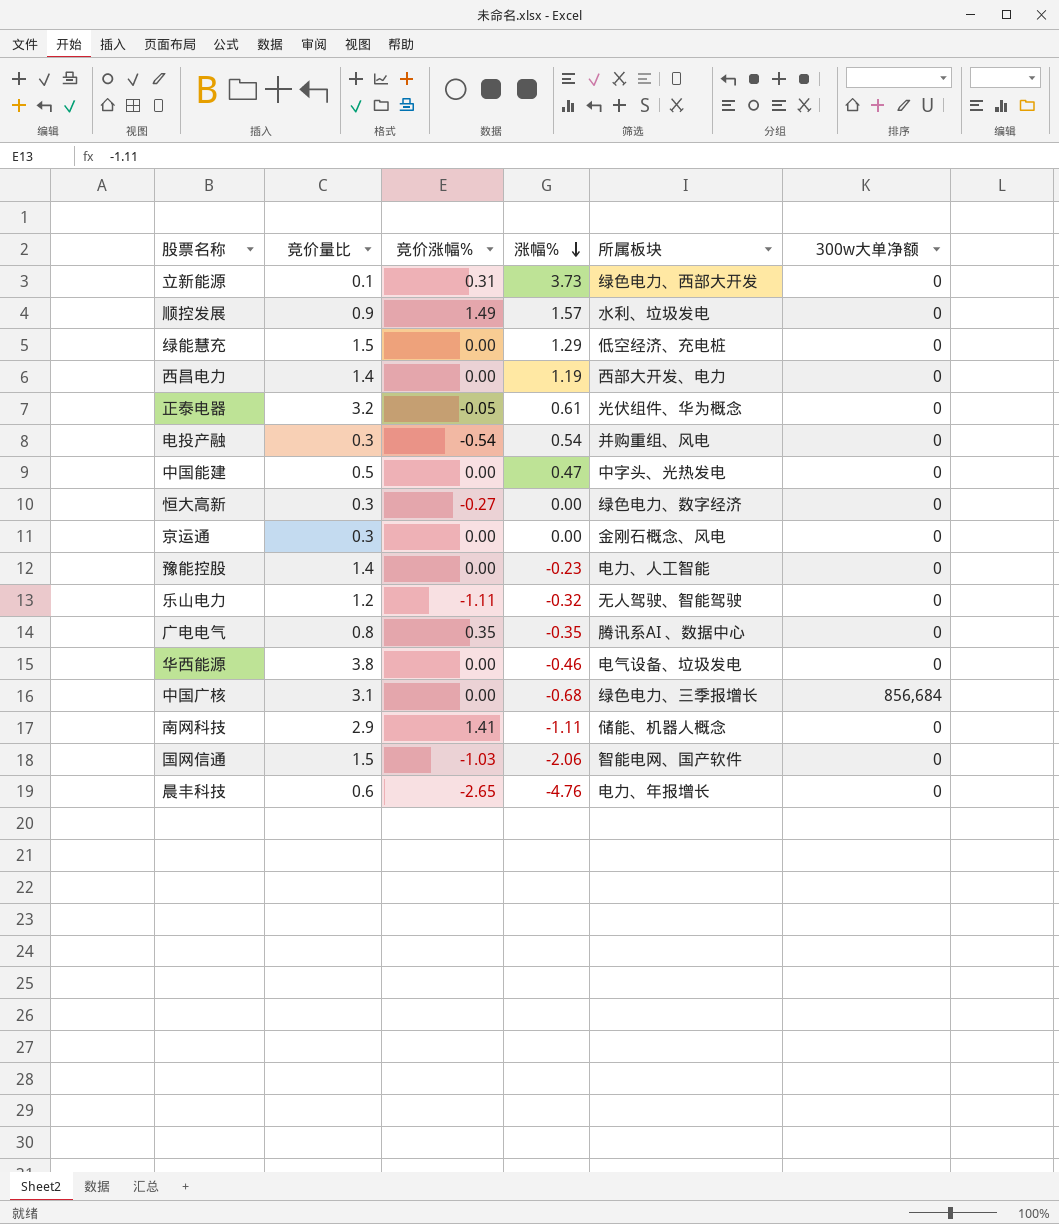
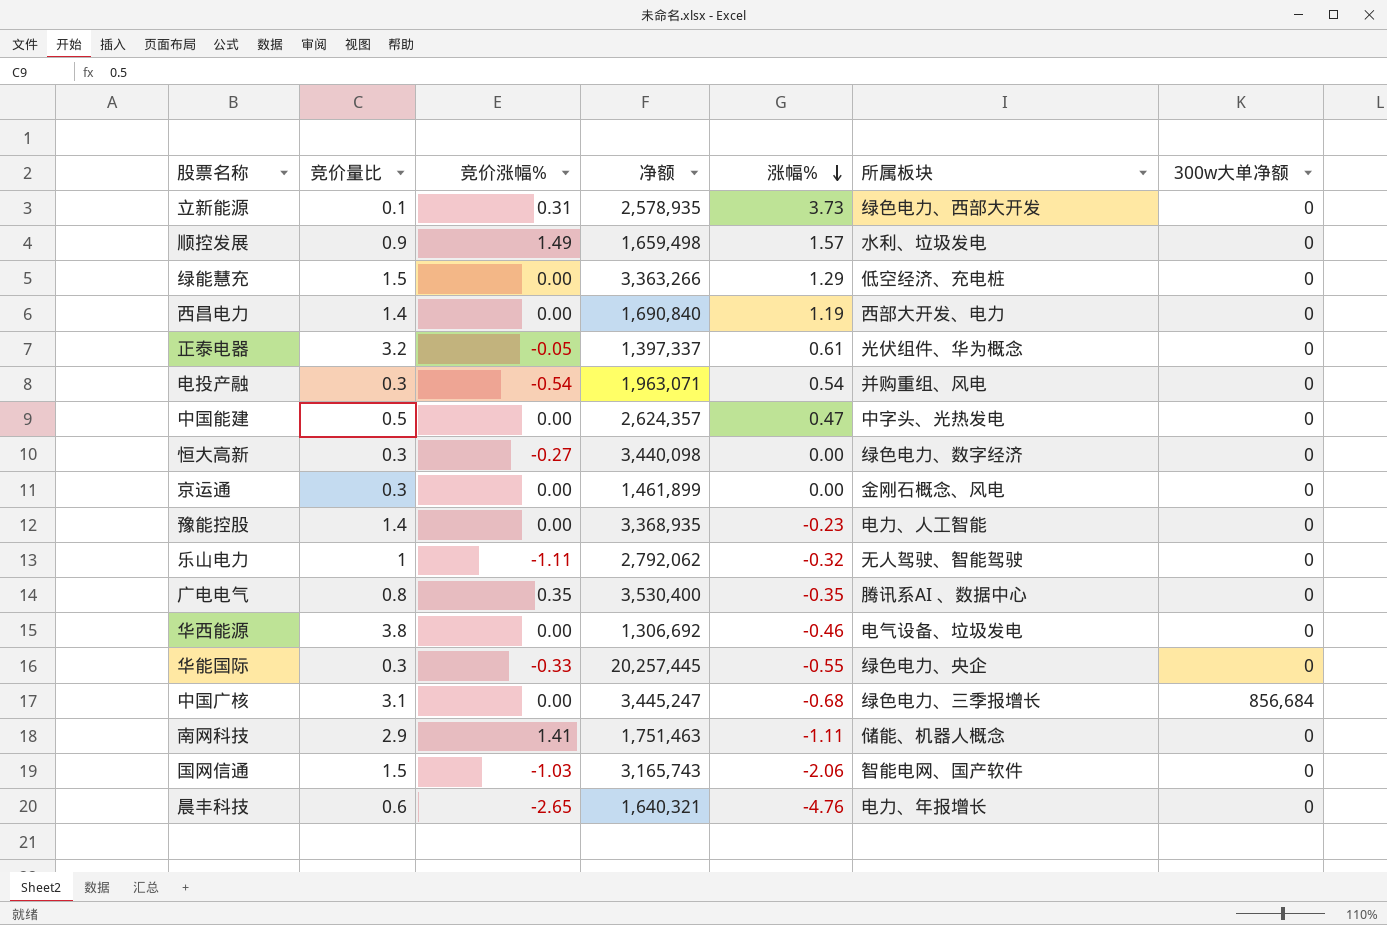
column 净额 | position: none -> 4
乐山电力 | 竞价量比: 1.2 -> 1
row 华能国际: none -> 0.3 | -0.33 | 20,257,445 | -0.55 | 绿色电力、央企 | 0

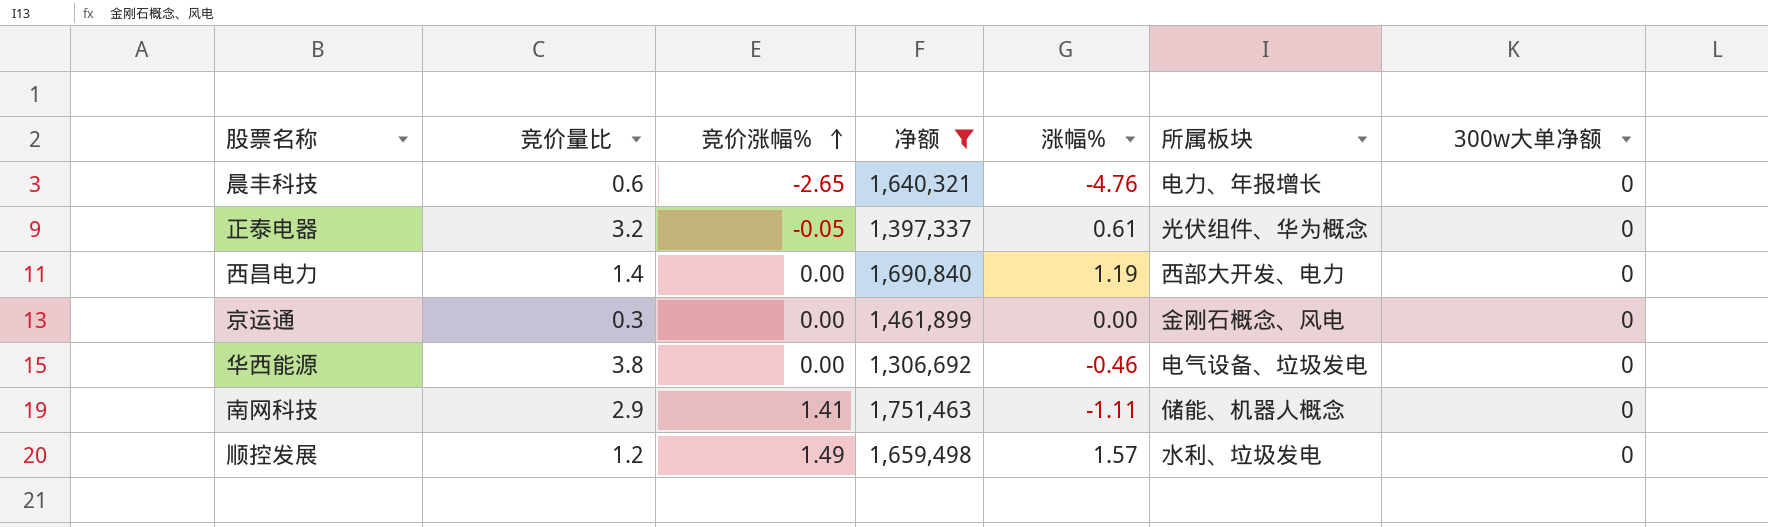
filter: none -> 净额 <= 1,751,463
row order: 涨幅% descending -> 竞价涨幅% ascending
顺控发展 | 竞价量比: 0.9 -> 1.2

